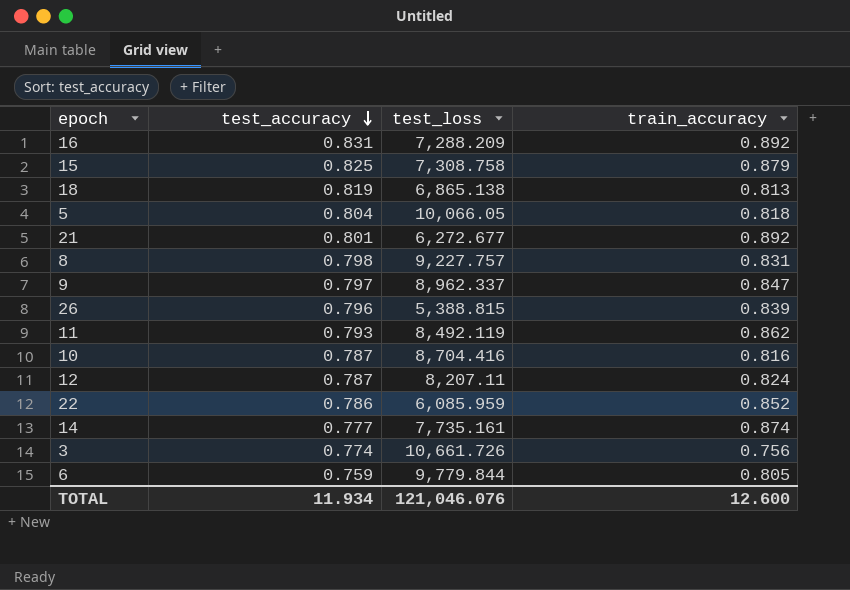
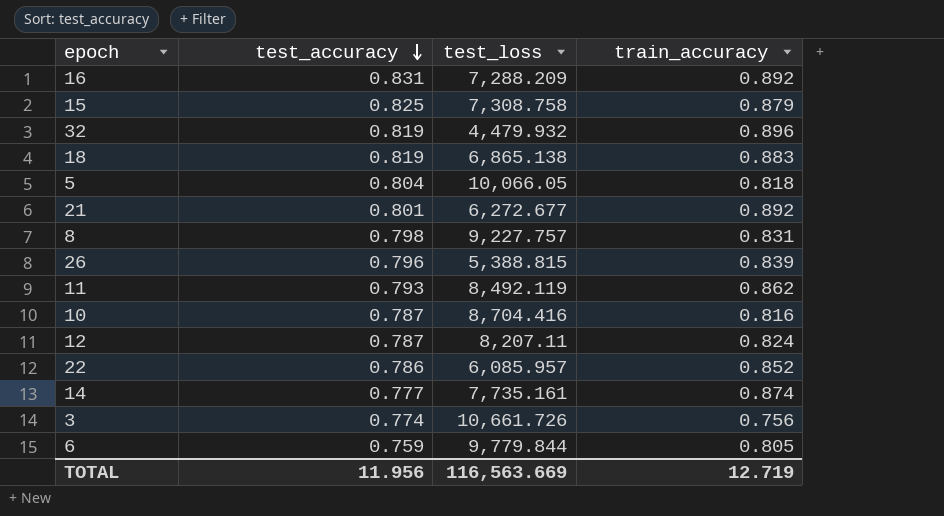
row 9: 0.797 | 8,962.337 | 0.847 -> none
row 32: none -> 0.819 | 4,479.932 | 0.896
18 | train_accuracy: 0.813 -> 0.883
22 | test_loss: 6,085.959 -> 6,085.957
TOTAL | test_accuracy: 11.934 -> 11.956
TOTAL | test_loss: 121,046.076 -> 116,563.669
TOTAL | train_accuracy: 12.600 -> 12.719

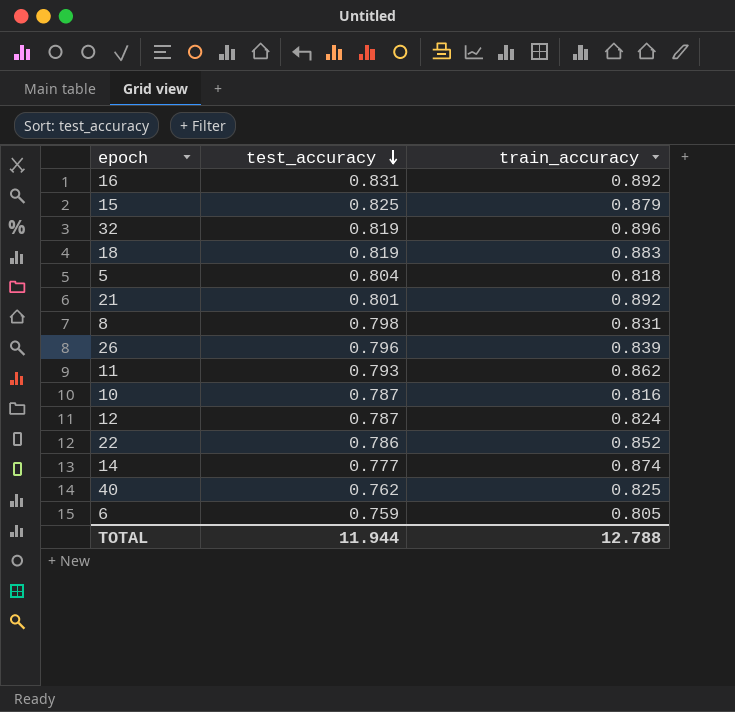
column test_loss | position: 3 -> none
row 3: 0.774 | 10,661.726 | 0.756 -> none
row 40: none -> 0.762 | 0.825
TOTAL | test_accuracy: 11.956 -> 11.944
TOTAL | train_accuracy: 12.719 -> 12.788

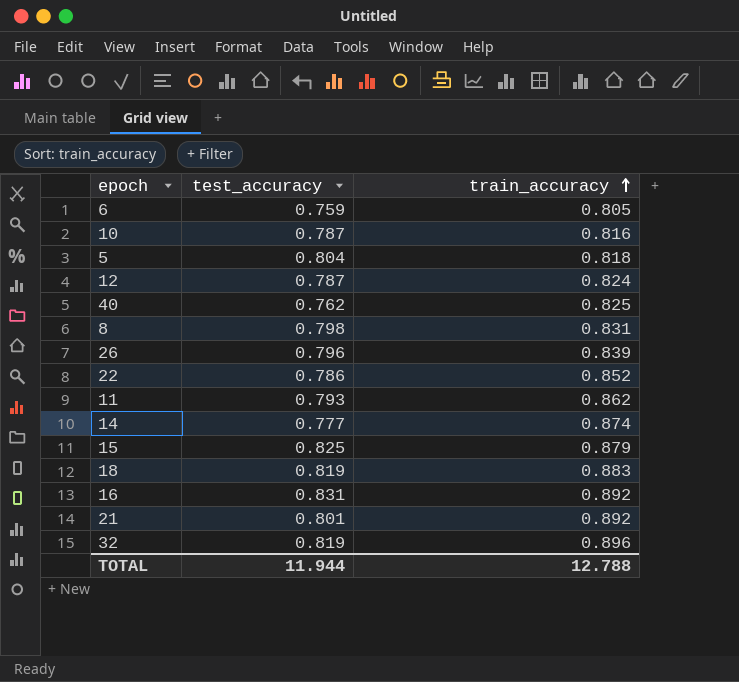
row order: test_accuracy descending -> train_accuracy ascending

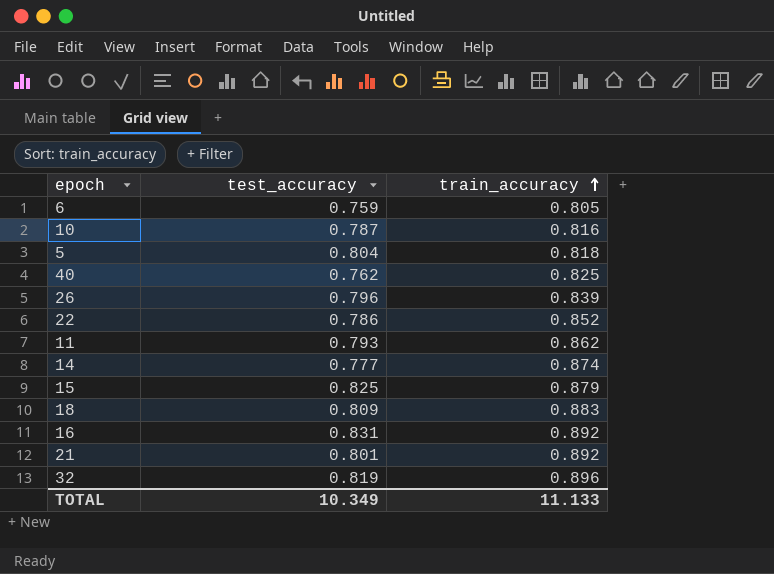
row 12: 0.787 | 0.824 -> none
row 8: 0.798 | 0.831 -> none
18 | test_accuracy: 0.819 -> 0.809
TOTAL | test_accuracy: 11.944 -> 10.349
TOTAL | train_accuracy: 12.788 -> 11.133

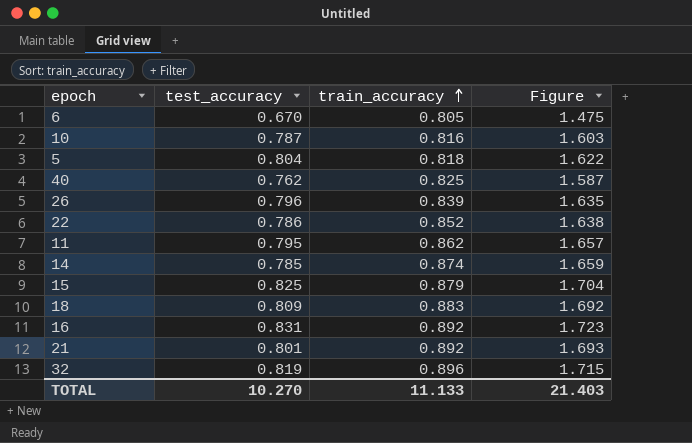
column Figure | formula: none -> [test_accuracy] + [train_accuracy]
6 | test_accuracy: 0.759 -> 0.670
11 | test_accuracy: 0.793 -> 0.795
14 | test_accuracy: 0.777 -> 0.785
TOTAL | test_accuracy: 10.349 -> 10.270

